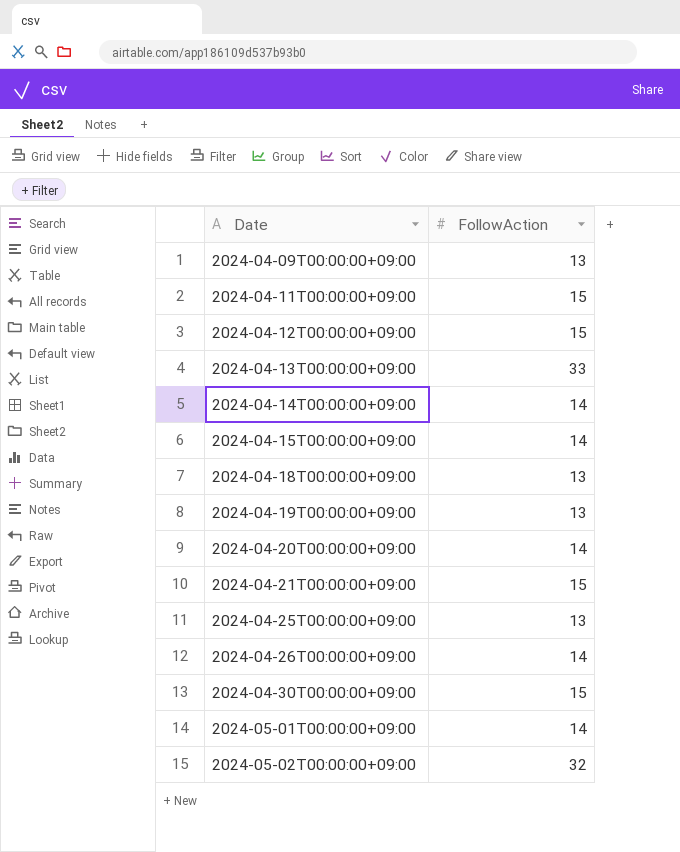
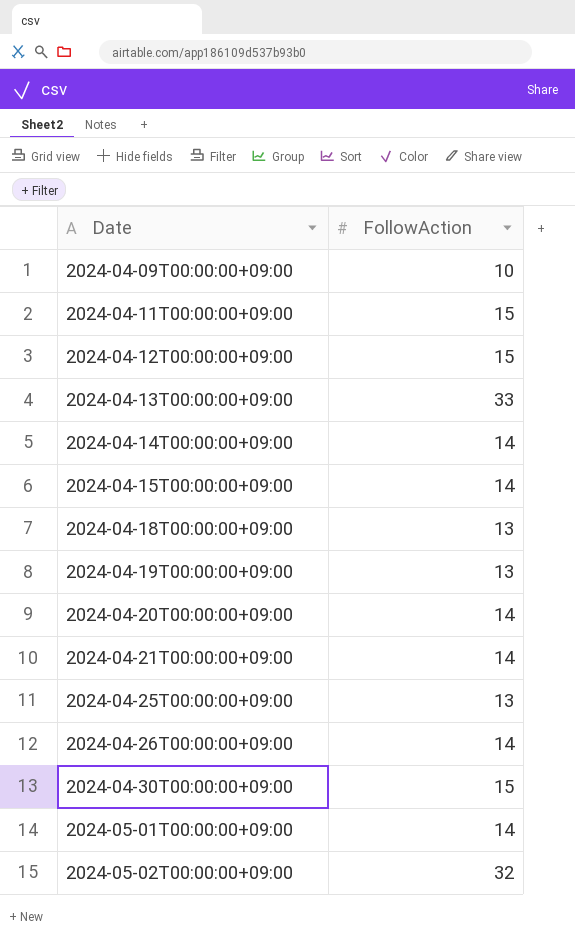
2024-04-09T00:00:00+09:00 | FollowAction: 13 -> 10
2024-04-21T00:00:00+09:00 | FollowAction: 15 -> 14

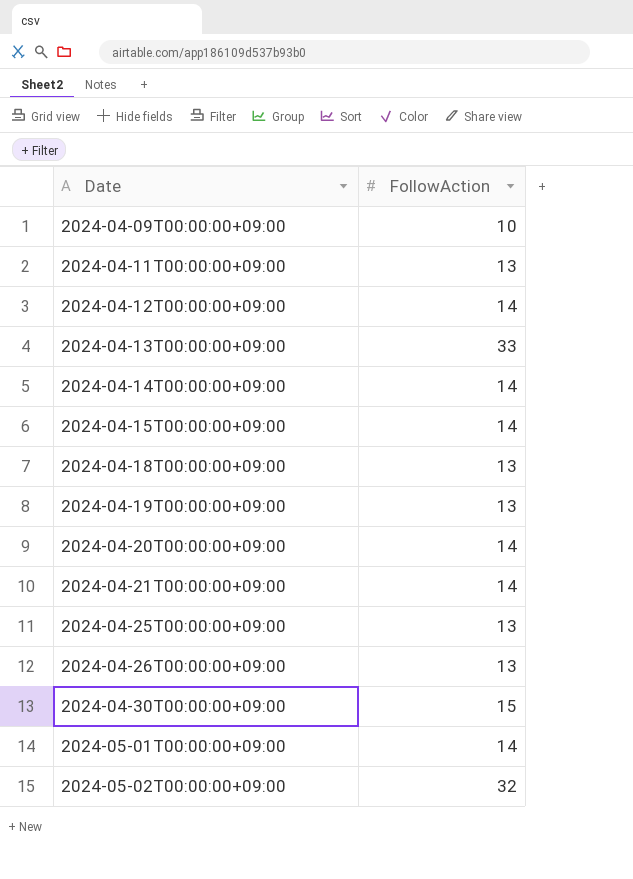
2024-04-11T00:00:00+09:00 | FollowAction: 15 -> 13
2024-04-12T00:00:00+09:00 | FollowAction: 15 -> 14
2024-04-26T00:00:00+09:00 | FollowAction: 14 -> 13

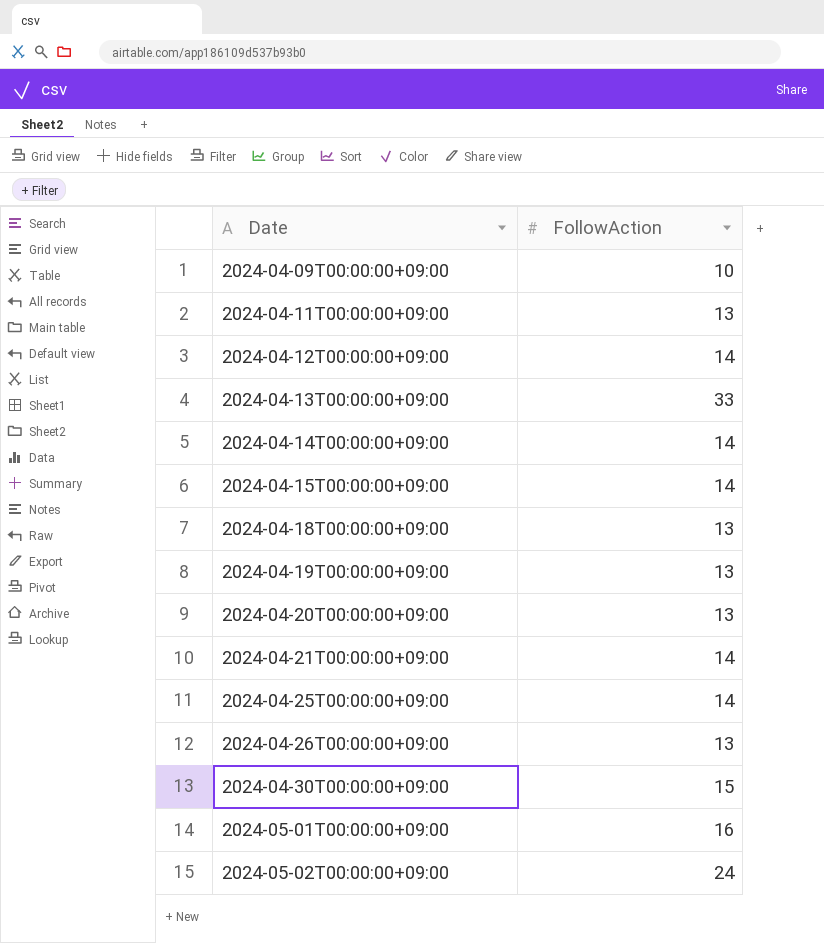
2024-04-20T00:00:00+09:00 | FollowAction: 14 -> 13
2024-04-25T00:00:00+09:00 | FollowAction: 13 -> 14
2024-05-01T00:00:00+09:00 | FollowAction: 14 -> 16
2024-05-02T00:00:00+09:00 | FollowAction: 32 -> 24

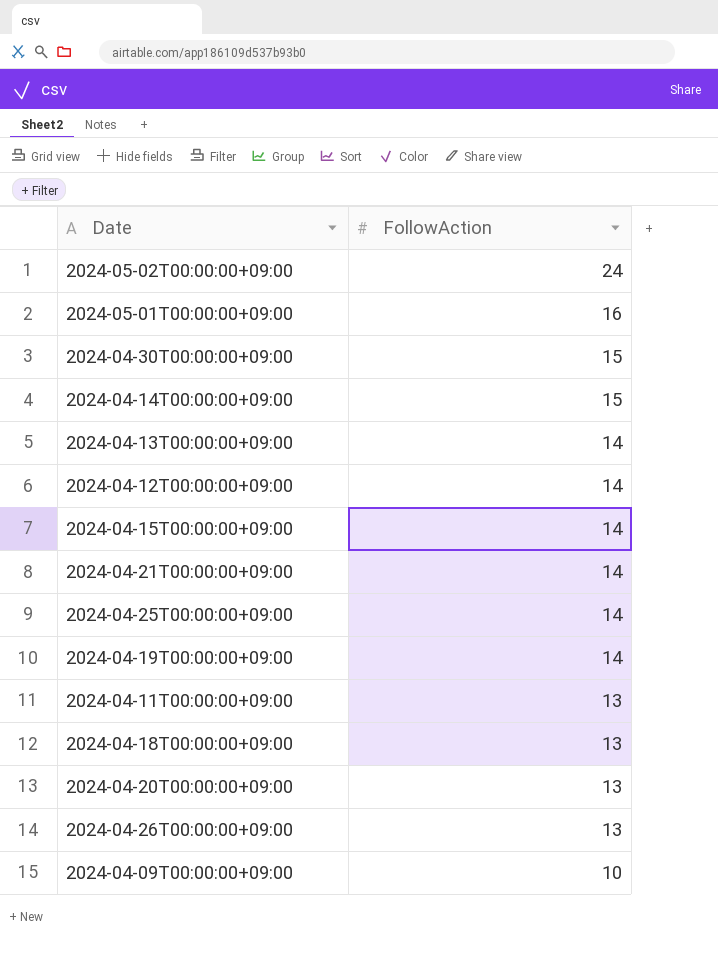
row order: Date ascending -> FollowAction descending
2024-04-14T00:00:00+09:00 | FollowAction: 14 -> 15
2024-04-13T00:00:00+09:00 | FollowAction: 33 -> 14
2024-04-19T00:00:00+09:00 | FollowAction: 13 -> 14

